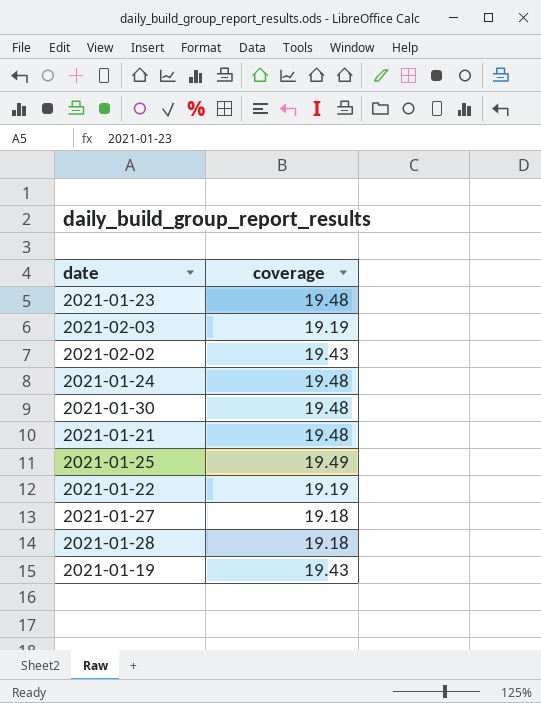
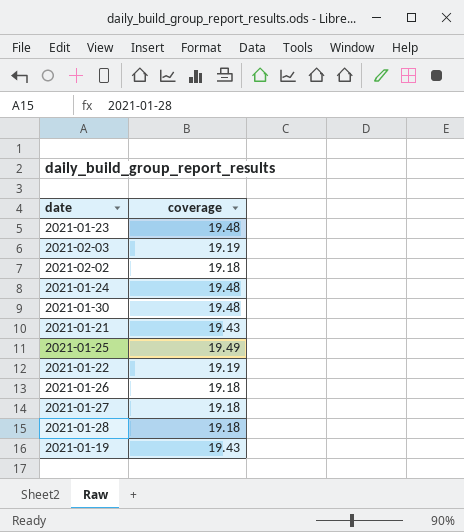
2021-02-02 | coverage: 19.43 -> 19.18
2021-01-21 | coverage: 19.48 -> 19.43
row 2021-01-26: none -> 19.18

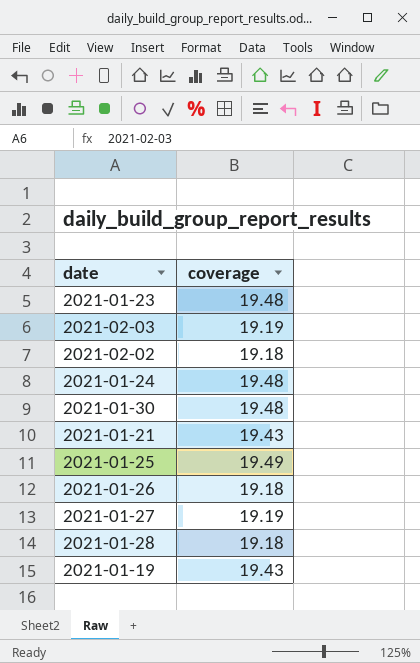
row 2021-01-22: 19.19 -> none
2021-01-27 | coverage: 19.18 -> 19.19

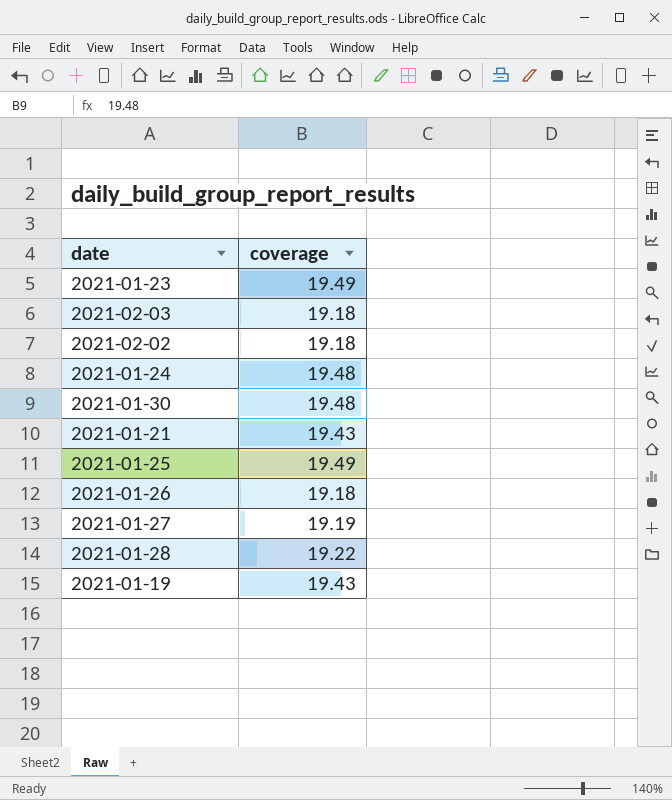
2021-01-23 | coverage: 19.48 -> 19.49
2021-02-03 | coverage: 19.19 -> 19.18
2021-01-28 | coverage: 19.18 -> 19.22

